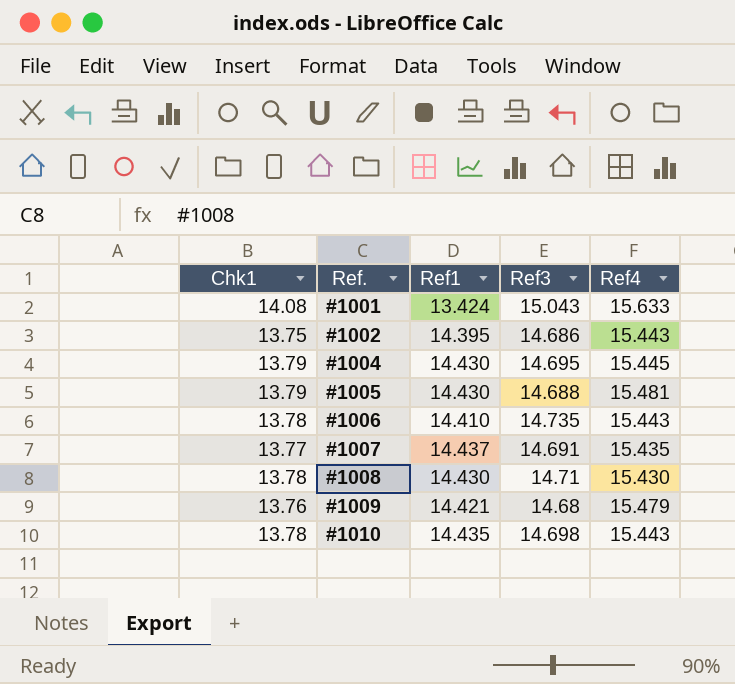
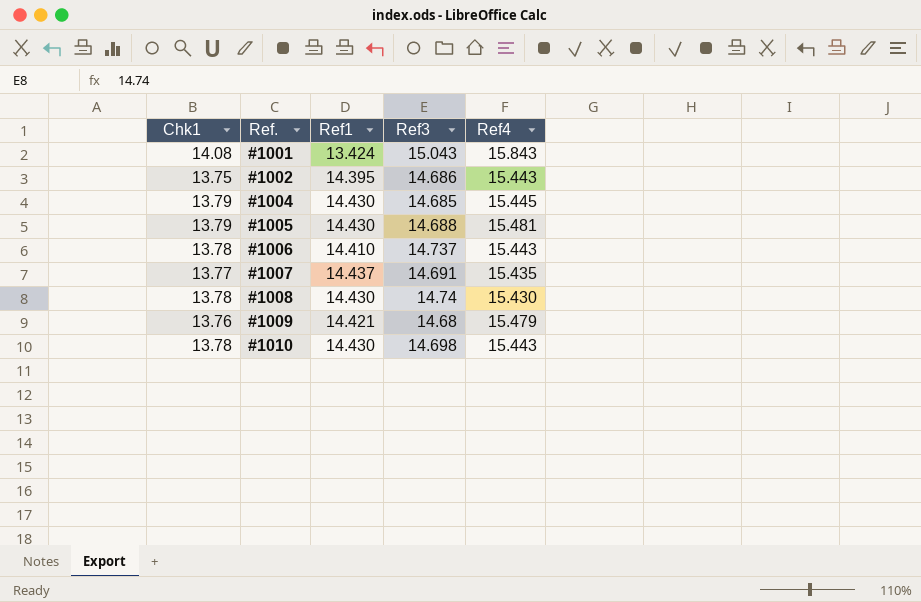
#1001 | Ref4: 15.633 -> 15.843
#1004 | Ref3: 14.695 -> 14.685
#1006 | Ref3: 14.735 -> 14.737
#1008 | Ref3: 14.71 -> 14.74
#1010 | Ref1: 14.435 -> 14.430

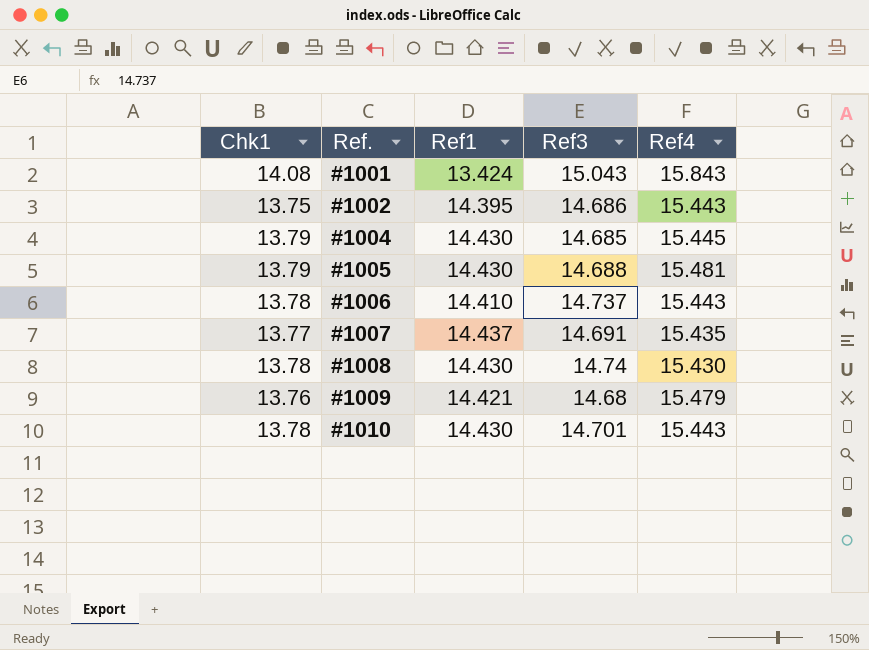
#1010 | Ref3: 14.698 -> 14.701

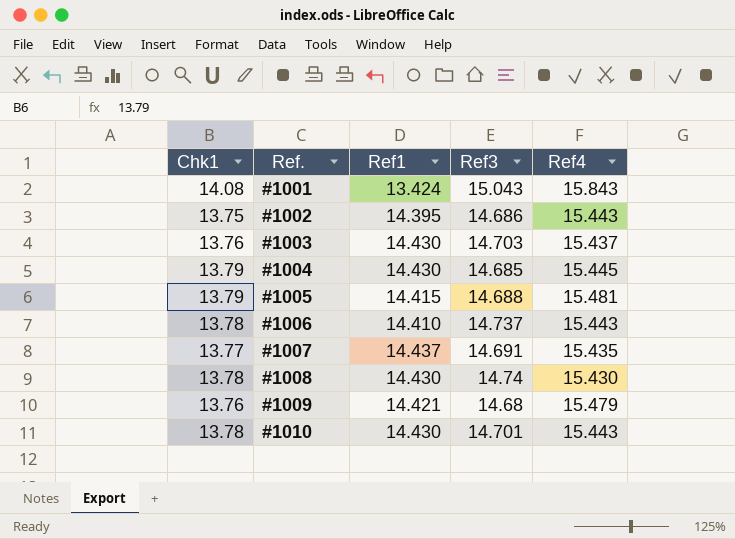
row #1003: none -> 13.76 | 14.430 | 14.703 | 15.437
#1005 | Ref1: 14.430 -> 14.415

